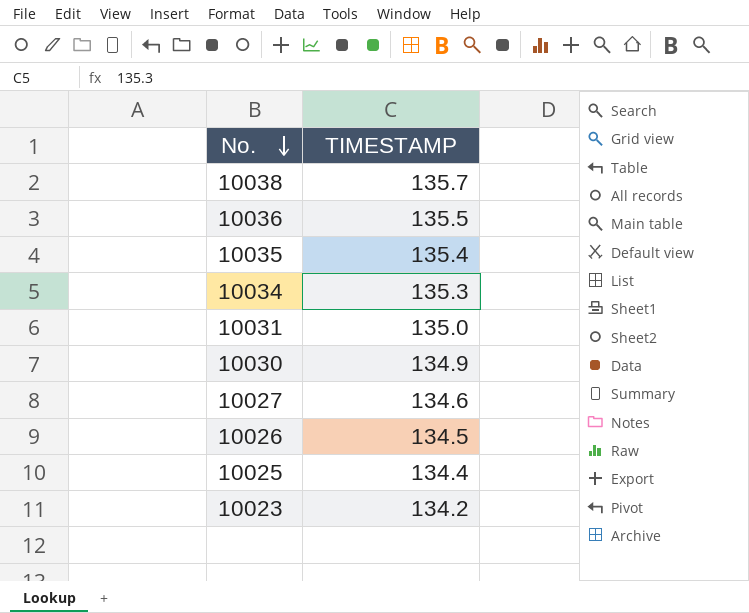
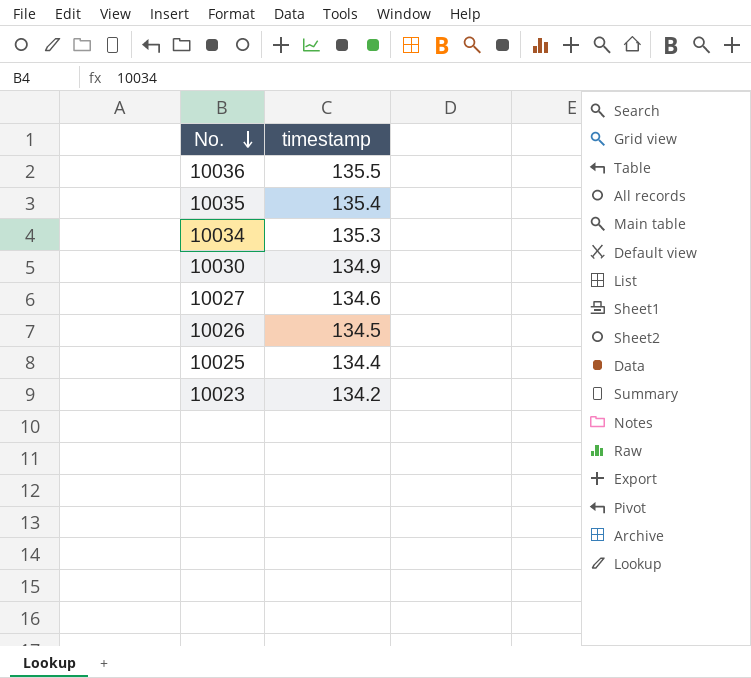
column name: TIMESTAMP -> timestamp
row 10038: 135.7 -> none
row 10031: 135.0 -> none

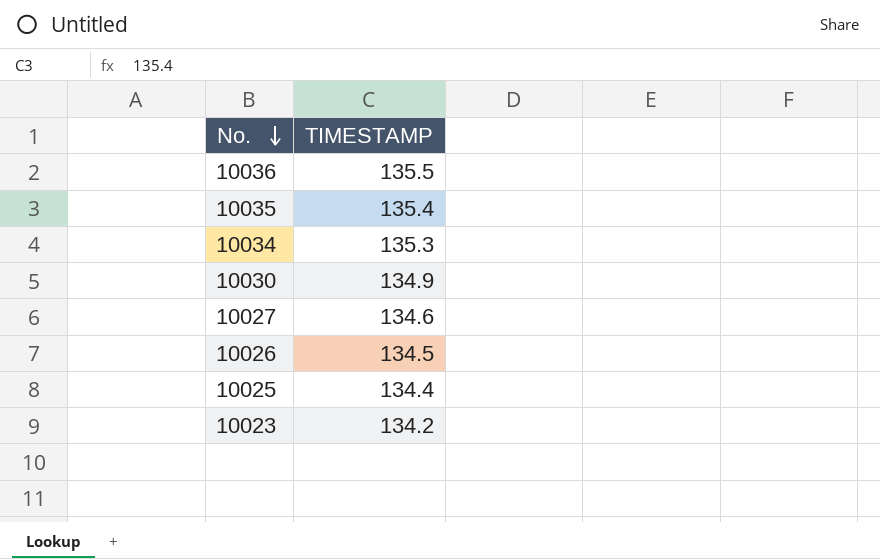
column name: timestamp -> TIMESTAMP

